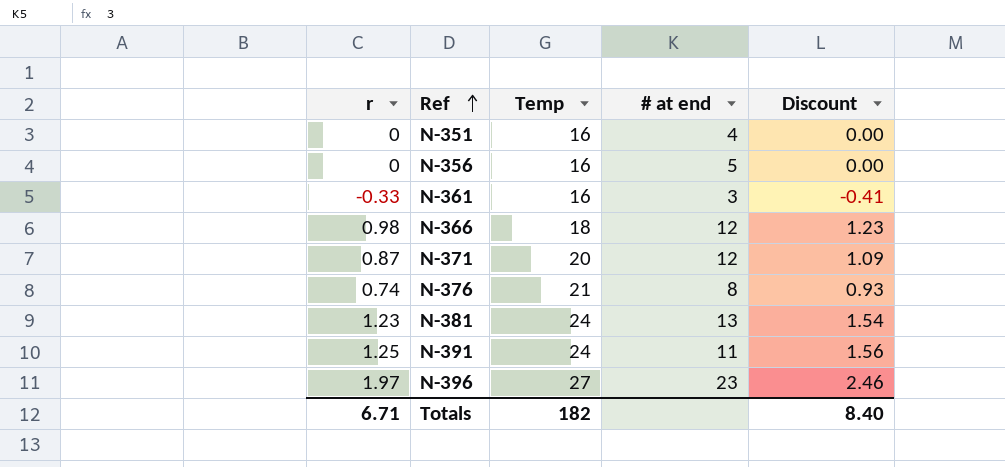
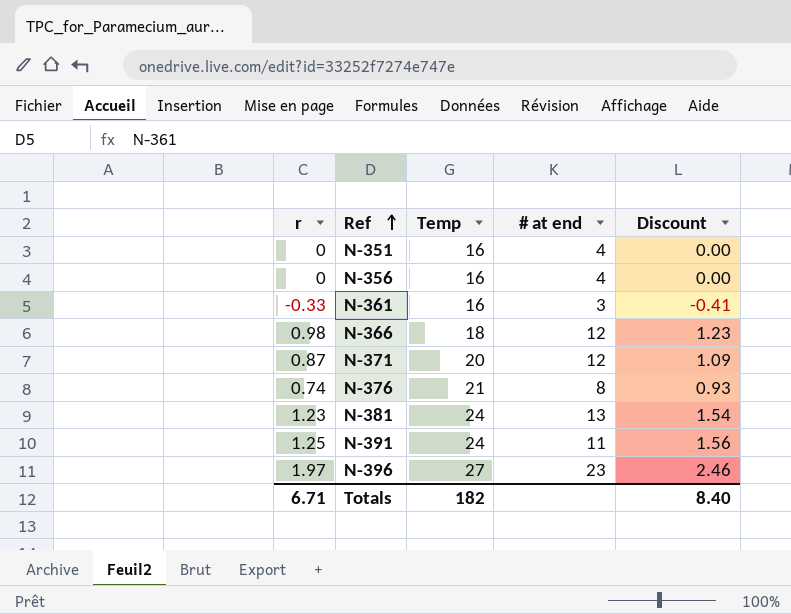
N-356 | # at end: 5 -> 4

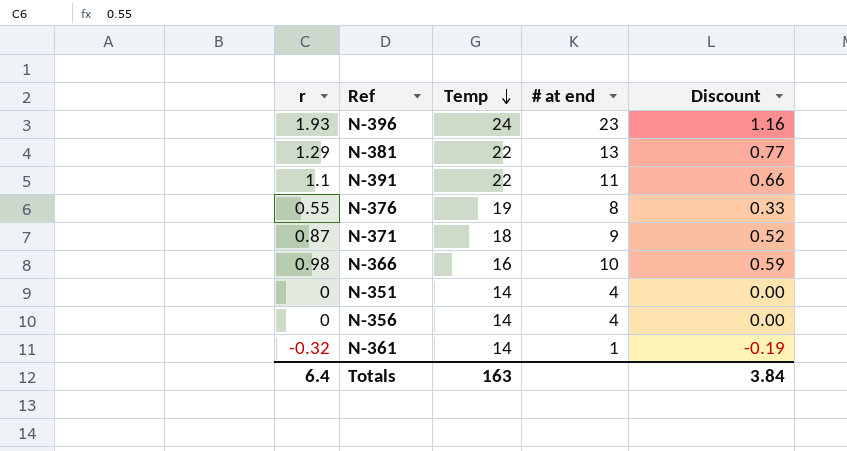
row order: Ref ascending -> Temp descending
column Discount | formula: [r] * 1.25 -> [r] * 0.6
N-396 | r: 1.97 -> 1.93
N-396 | Temp: 27 -> 24
N-381 | r: 1.23 -> 1.29
N-381 | Temp: 24 -> 22
N-391 | r: 1.25 -> 1.1
N-391 | Temp: 24 -> 22
N-376 | r: 0.74 -> 0.55
N-376 | Temp: 21 -> 19
N-371 | Temp: 20 -> 18
N-371 | # at end: 12 -> 9
N-366 | Temp: 18 -> 16
N-366 | # at end: 12 -> 10
N-351 | Temp: 16 -> 14
N-356 | Temp: 16 -> 14
N-361 | r: -0.33 -> -0.32
N-361 | Temp: 16 -> 14
N-361 | # at end: 3 -> 1
Totals | r: 6.71 -> 6.4
Totals | Temp: 182 -> 163
Totals | Discount: 8.40 -> 3.84

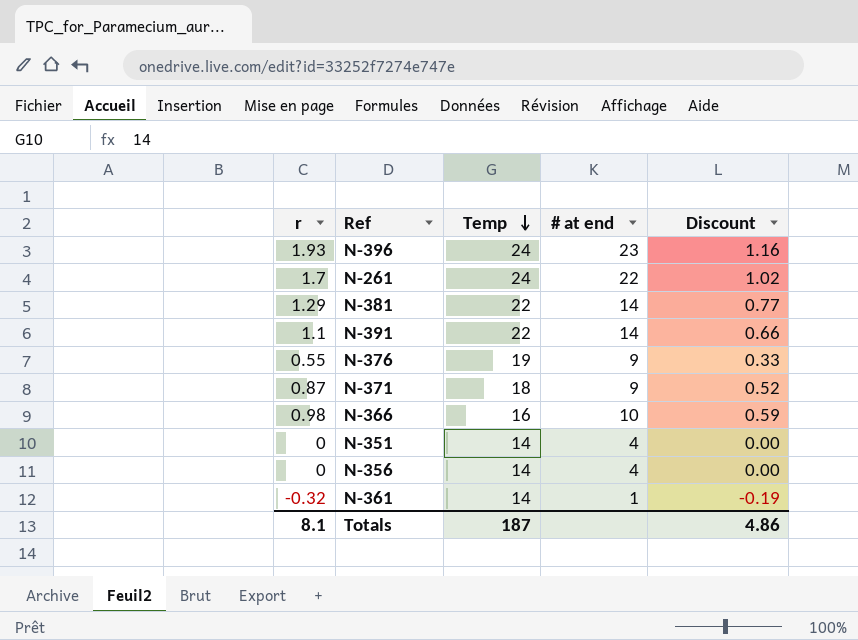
row N-261: none -> 1.7 | 24 | 22 | 1.02
N-381 | # at end: 13 -> 14
N-391 | # at end: 11 -> 14
N-376 | # at end: 8 -> 9
Totals | r: 6.4 -> 8.1
Totals | Temp: 163 -> 187
Totals | Discount: 3.84 -> 4.86

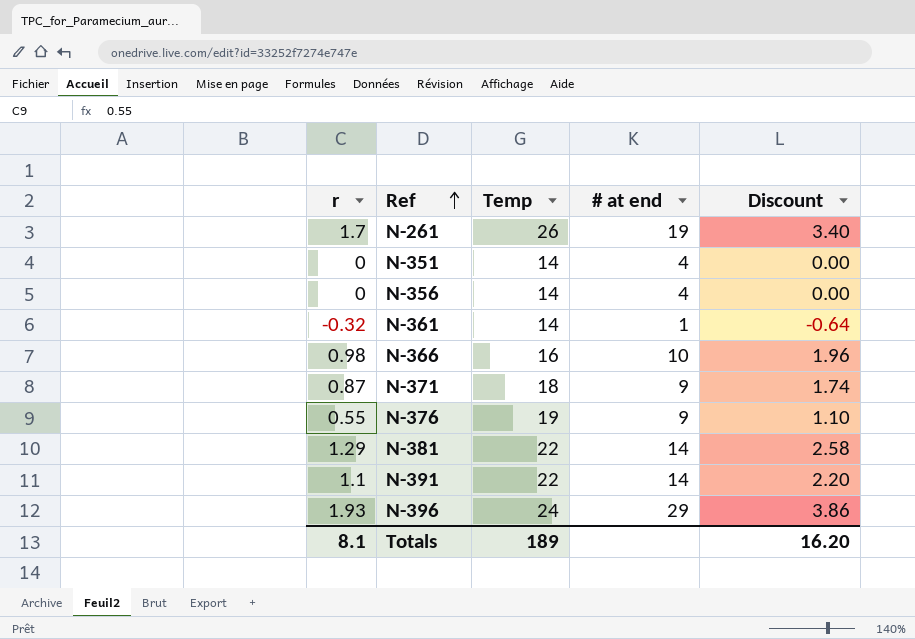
row order: Temp descending -> Ref ascending
column Discount | formula: [r] * 0.6 -> [r] * 2
N-261 | Temp: 24 -> 26
N-261 | # at end: 22 -> 19
N-396 | # at end: 23 -> 29
Totals | Temp: 187 -> 189
Totals | Discount: 4.86 -> 16.20

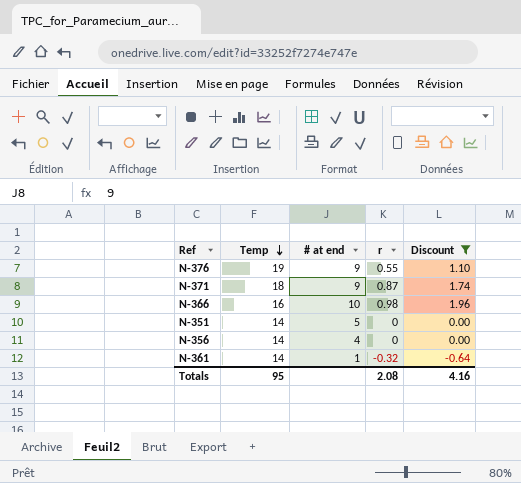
filter: none -> Discount <= 1.96
row order: Ref ascending -> Temp descending
column r | position: 1 -> 4
N-351 | # at end: 4 -> 5
Totals | Temp: 189 -> 95
Totals | r: 8.1 -> 2.08
Totals | Discount: 16.20 -> 4.16

